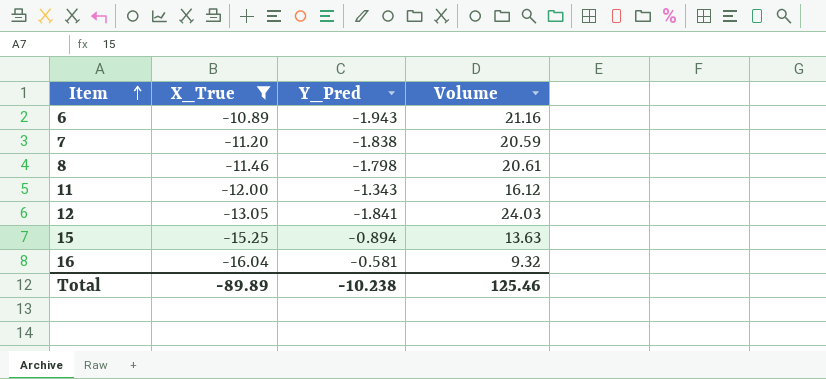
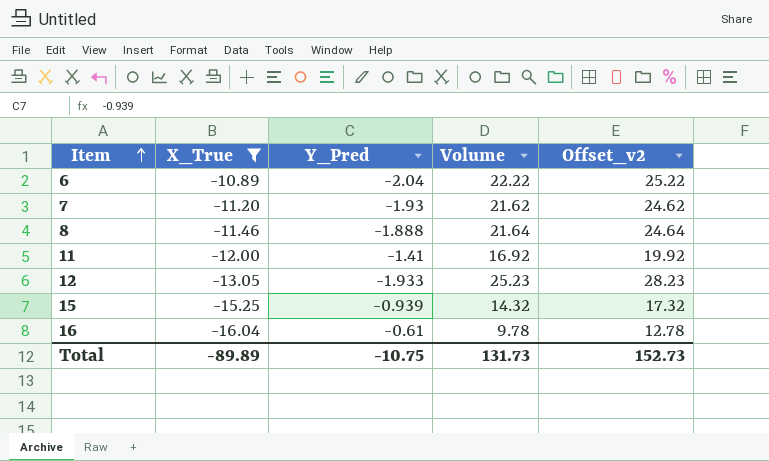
column Offset_v2 | formula: none -> [Volume] + 3
6 | Y_Pred: -1.943 -> -2.04
6 | Volume: 21.16 -> 22.22
7 | Y_Pred: -1.838 -> -1.93
7 | Volume: 20.59 -> 21.62
8 | Y_Pred: -1.798 -> -1.888
8 | Volume: 20.61 -> 21.64
11 | Y_Pred: -1.343 -> -1.41
11 | Volume: 16.12 -> 16.92
12 | Y_Pred: -1.841 -> -1.933
12 | Volume: 24.03 -> 25.23
15 | Y_Pred: -0.894 -> -0.939
15 | Volume: 13.63 -> 14.32
16 | Y_Pred: -0.581 -> -0.61
16 | Volume: 9.32 -> 9.78
Total | Y_Pred: -10.238 -> -10.75
Total | Volume: 125.46 -> 131.73

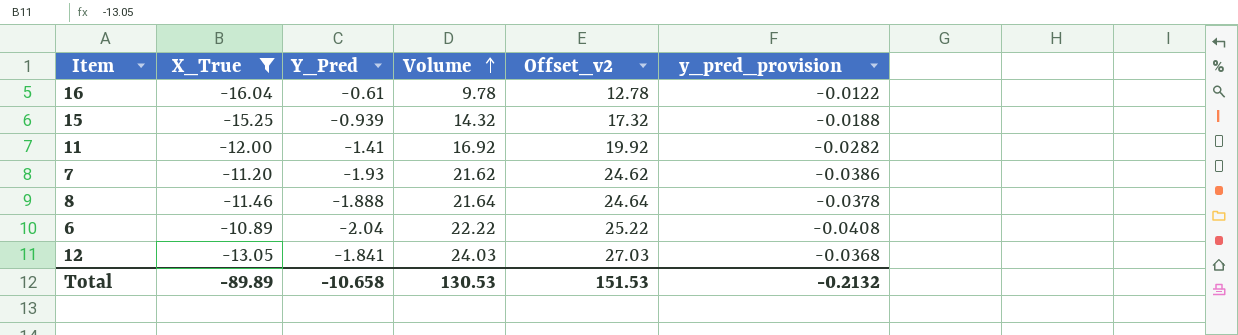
row order: Item ascending -> Volume ascending
column y_pred_provision | formula: none -> [Y_Pred] * 0.02
12 | Y_Pred: -1.933 -> -1.841
12 | Volume: 25.23 -> 24.03
12 | Offset_v2: 28.23 -> 27.03
Total | Y_Pred: -10.75 -> -10.658
Total | Volume: 131.73 -> 130.53
Total | Offset_v2: 152.73 -> 151.53

